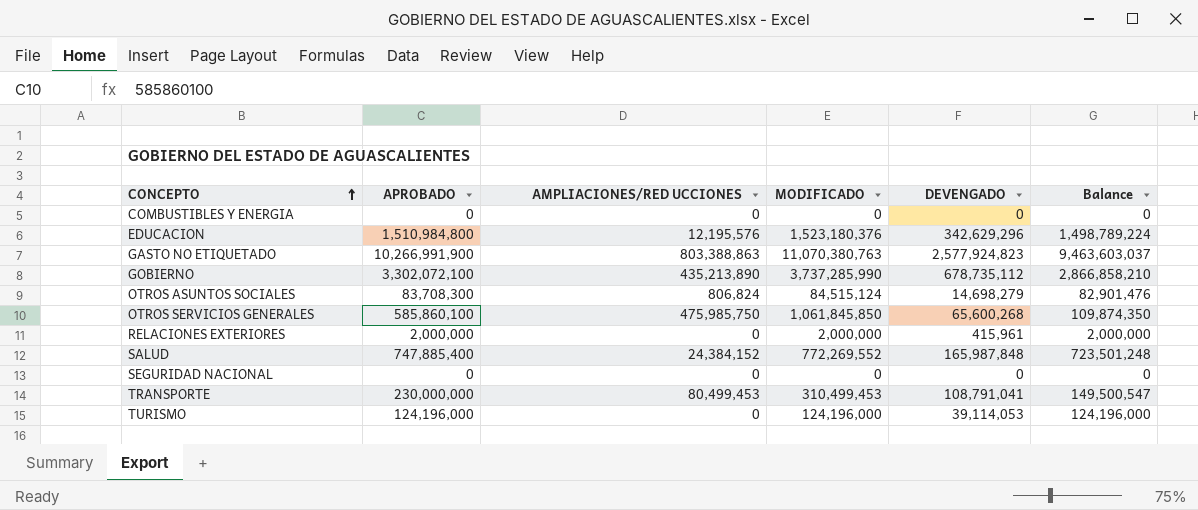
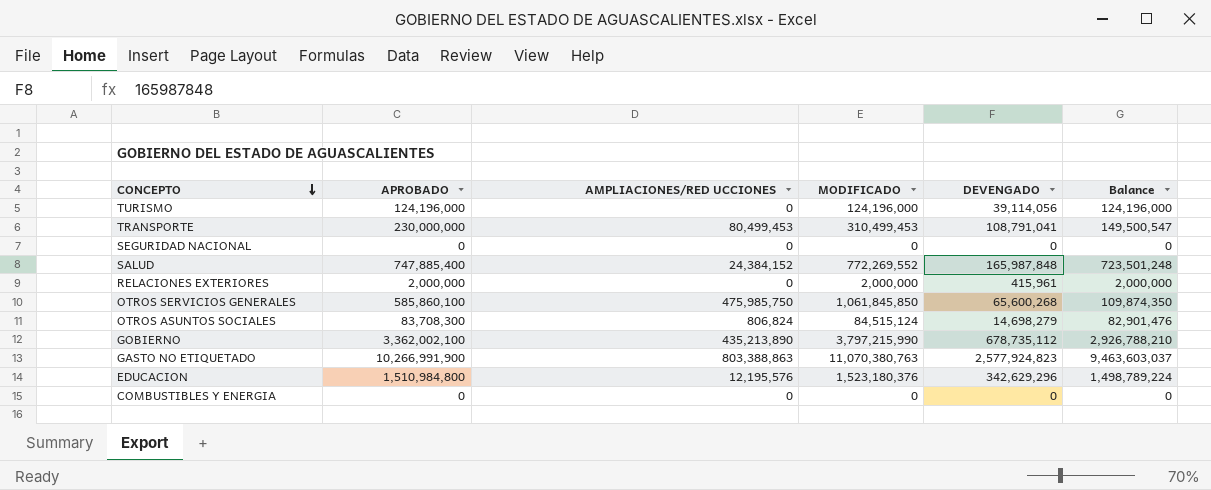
row order: CONCEPTO ascending -> CONCEPTO descending
TURISMO | DEVENGADO: 39,114,053 -> 39,114,056
GOBIERNO | APROBADO: 3,302,072,100 -> 3,362,002,100
GOBIERNO | MODIFICADO: 3,737,285,990 -> 3,797,215,990
GOBIERNO | Balance: 2,866,858,210 -> 2,926,788,210

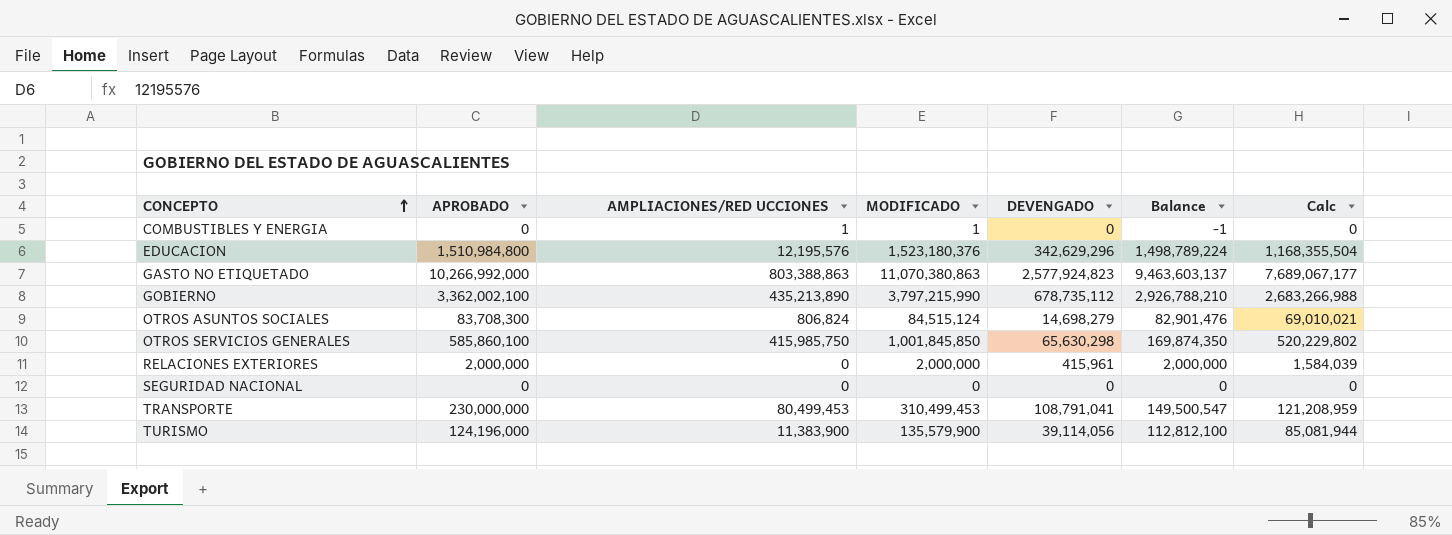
row order: CONCEPTO descending -> CONCEPTO ascending
column Calc | formula: none -> [APROBADO] - [DEVENGADO]
row SALUD: 747,885,400 | 24,384,152 | 772,269,552 | 165,987,848 | 723,501,248 -> none
COMBUSTIBLES Y ENERGIA | AMPLIACIONES/RED UCCIONES: 0 -> 1
COMBUSTIBLES Y ENERGIA | MODIFICADO: 0 -> 1
COMBUSTIBLES Y ENERGIA | Balance: 0 -> -1
GASTO NO ETIQUETADO | APROBADO: 10,266,991,900 -> 10,266,992,000
GASTO NO ETIQUETADO | MODIFICADO: 11,070,380,763 -> 11,070,380,863
GASTO NO ETIQUETADO | Balance: 9,463,603,037 -> 9,463,603,137
OTROS SERVICIOS GENERALES | AMPLIACIONES/RED UCCIONES: 475,985,750 -> 415,985,750
OTROS SERVICIOS GENERALES | MODIFICADO: 1,061,845,850 -> 1,001,845,850
OTROS SERVICIOS GENERALES | DEVENGADO: 65,600,268 -> 65,630,298
OTROS SERVICIOS GENERALES | Balance: 109,874,350 -> 169,874,350
TURISMO | AMPLIACIONES/RED UCCIONES: 0 -> 11,383,900
TURISMO | MODIFICADO: 124,196,000 -> 135,579,900
TURISMO | Balance: 124,196,000 -> 112,812,100

